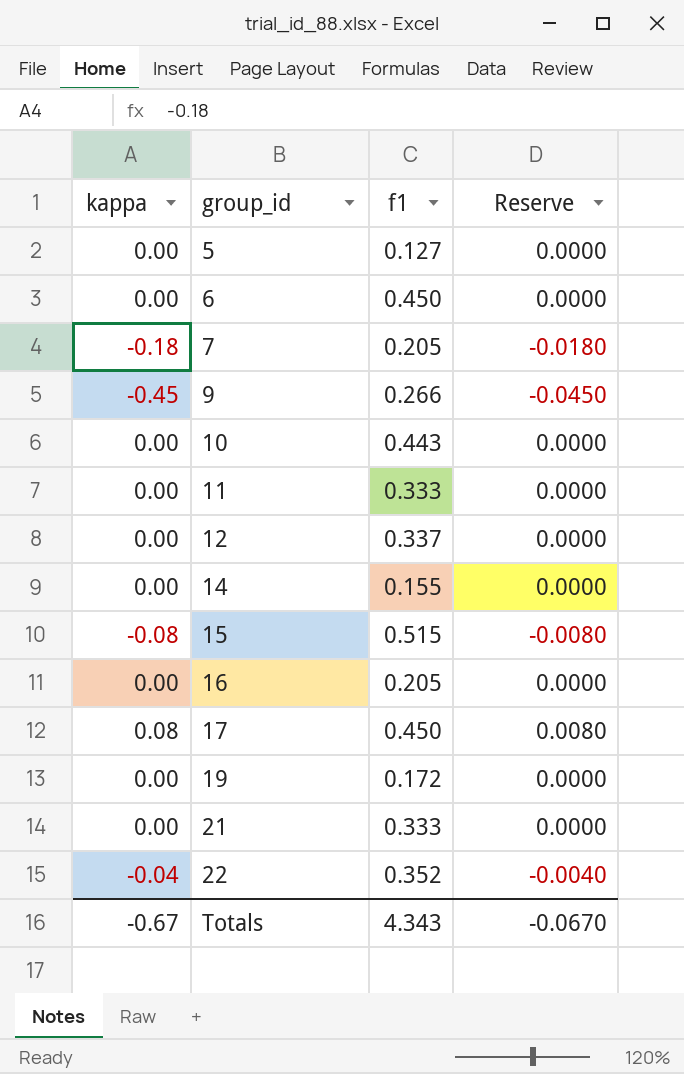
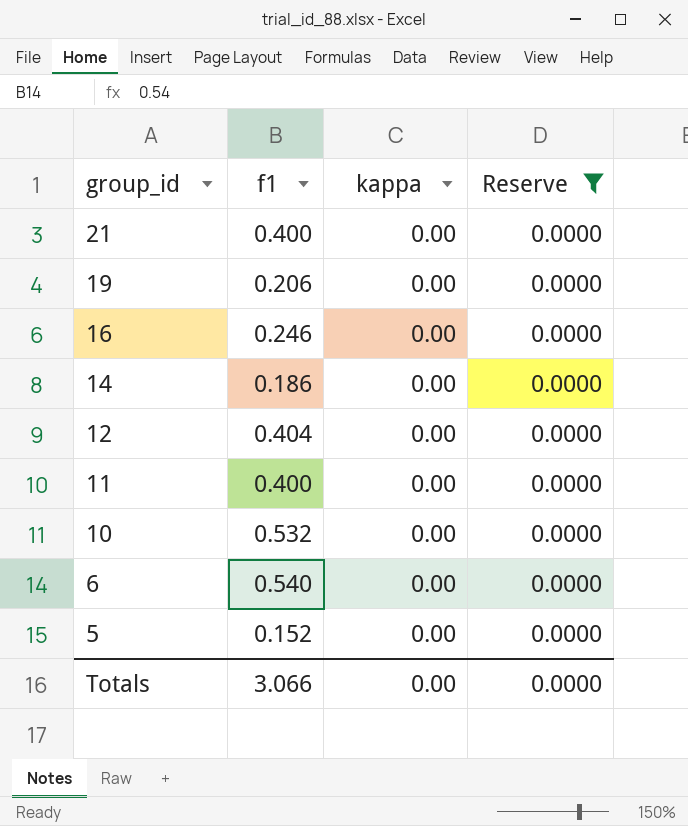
filter: none -> Reserve = 0.0000
row order: group_id ascending -> group_id descending
column kappa | position: 1 -> 3
21 | f1: 0.333 -> 0.400
19 | f1: 0.172 -> 0.206
16 | f1: 0.205 -> 0.246
14 | f1: 0.155 -> 0.186
12 | f1: 0.337 -> 0.404
11 | f1: 0.333 -> 0.400
10 | f1: 0.443 -> 0.532
6 | f1: 0.450 -> 0.540
5 | f1: 0.127 -> 0.152
Totals | f1: 4.343 -> 3.066
Totals | kappa: -0.67 -> 0.00
Totals | Reserve: -0.0670 -> 0.0000

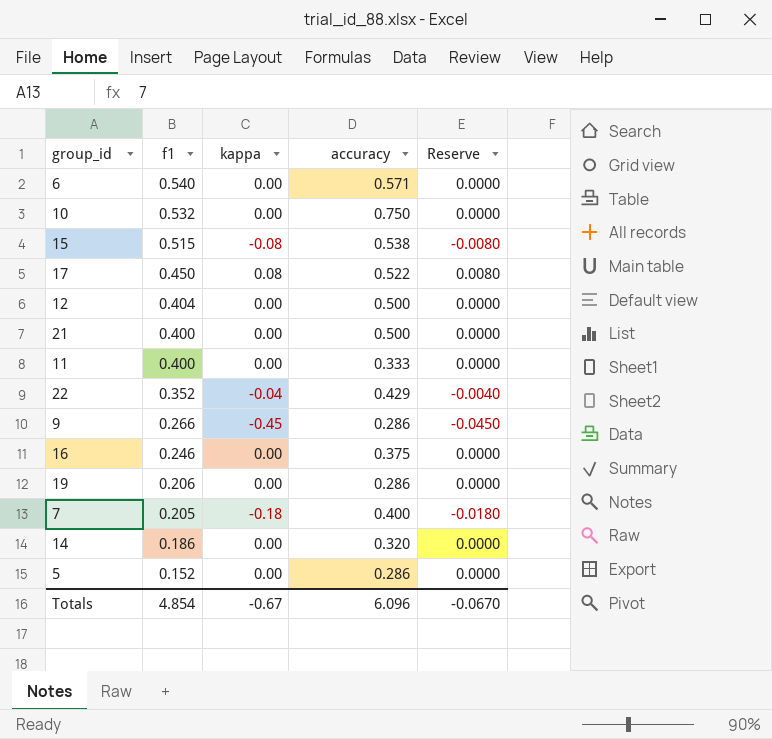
filter: Reserve = 0.0000 -> none
row order: group_id descending -> f1 descending
column accuracy | position: none -> 4
Totals | f1: 3.066 -> 4.854
Totals | kappa: 0.00 -> -0.67
Totals | Reserve: 0.0000 -> -0.0670

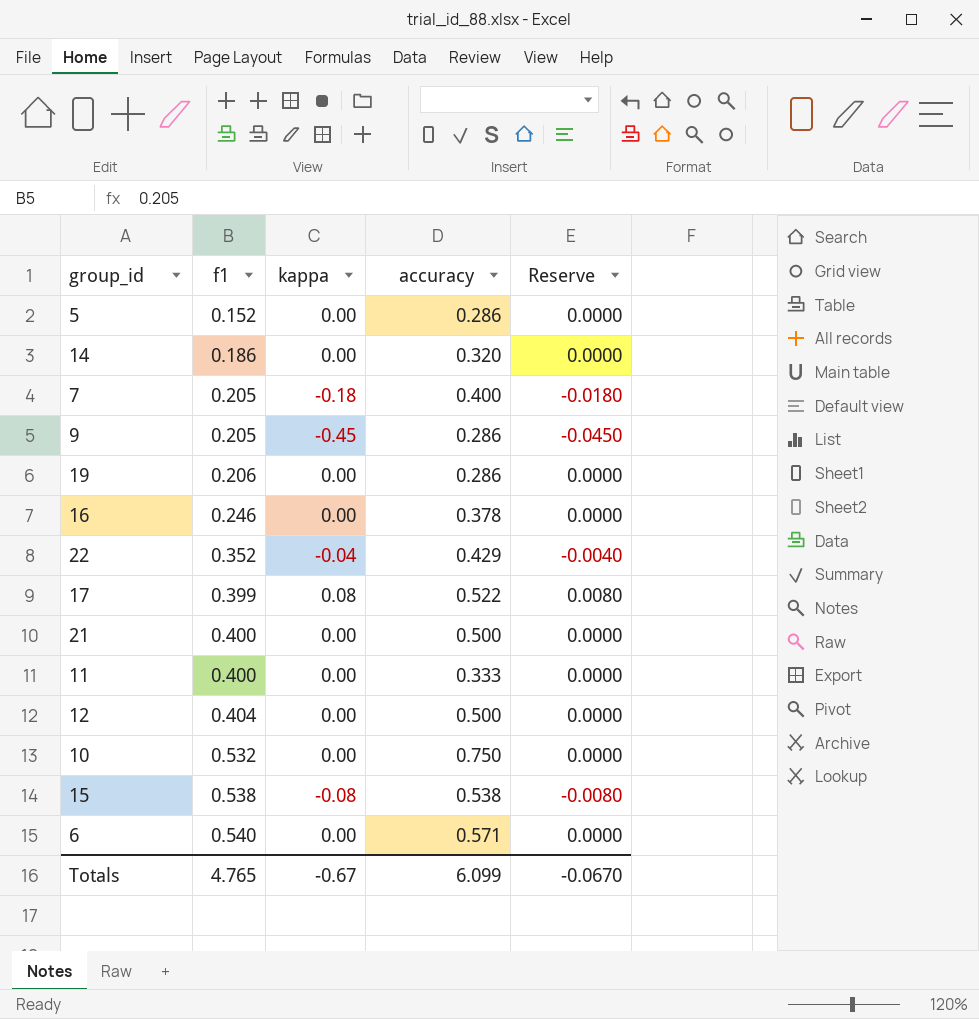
row order: f1 descending -> f1 ascending
9 | f1: 0.266 -> 0.205
16 | accuracy: 0.375 -> 0.378
17 | f1: 0.450 -> 0.399
15 | f1: 0.515 -> 0.538
Totals | f1: 4.854 -> 4.765
Totals | accuracy: 6.096 -> 6.099

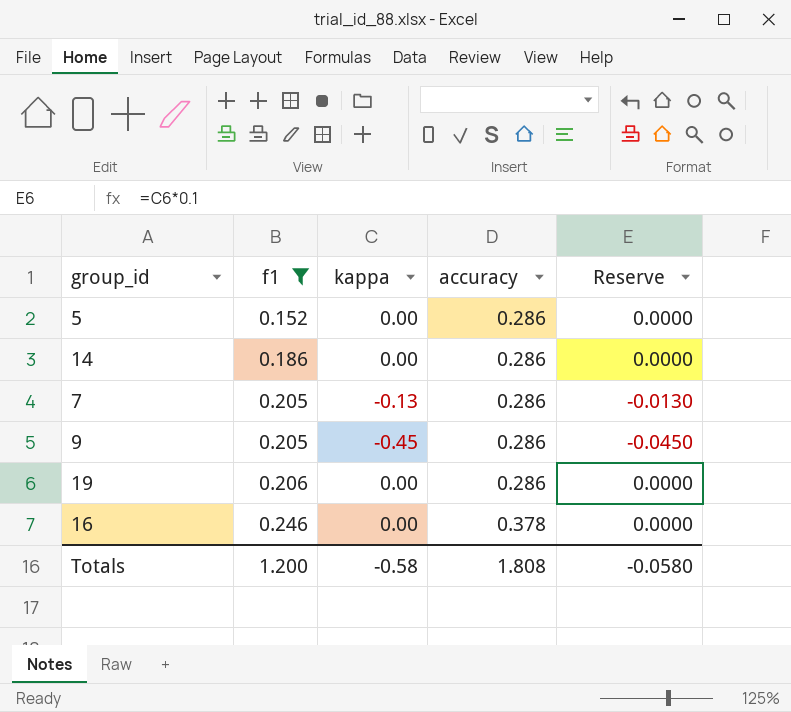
filter: none -> f1 <= 0.246
14 | accuracy: 0.320 -> 0.286
7 | kappa: -0.18 -> -0.13
7 | accuracy: 0.400 -> 0.286
7 | Reserve: -0.0180 -> -0.0130
Totals | f1: 4.765 -> 1.200
Totals | kappa: -0.67 -> -0.58
Totals | accuracy: 6.099 -> 1.808
Totals | Reserve: -0.0670 -> -0.0580

